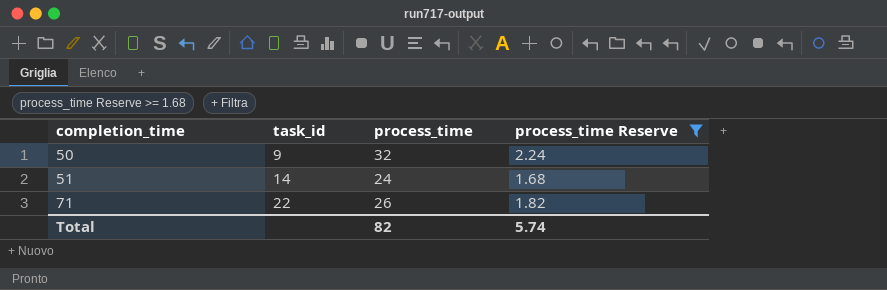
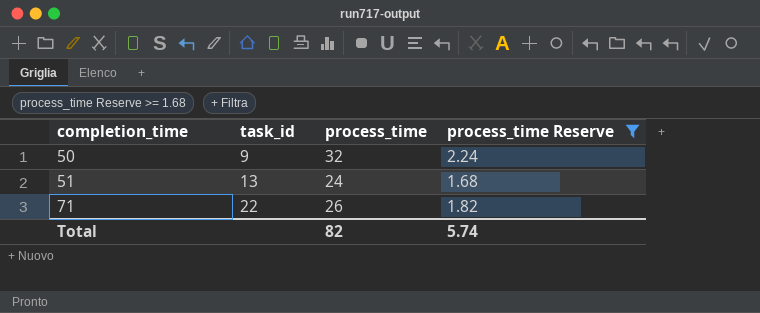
51 | task_id: 14 -> 13

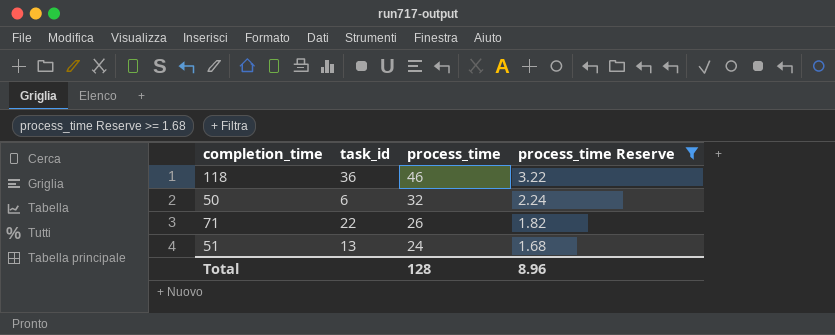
row order: completion_time ascending -> process_time descending
row 118: none -> 36 | 46 | 3.22
50 | task_id: 9 -> 6
Total | process_time: 82 -> 128
Total | process_time Reserve: 5.74 -> 8.96

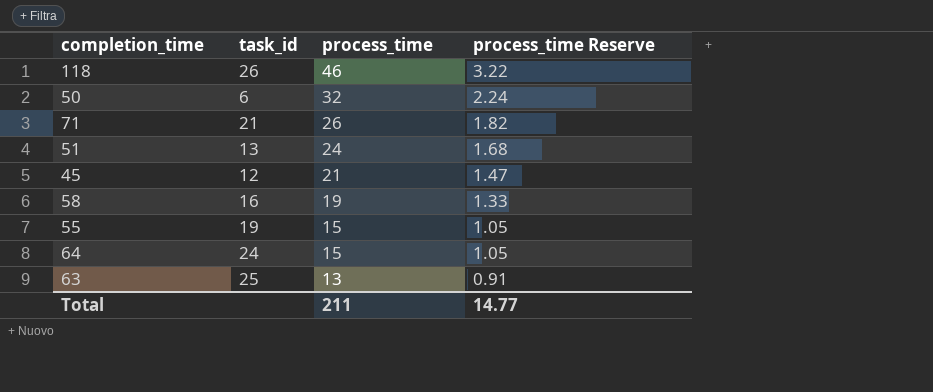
filter: process_time Reserve >= 1.68 -> none
118 | task_id: 36 -> 26
71 | task_id: 22 -> 21
Total | process_time: 128 -> 211
Total | process_time Reserve: 8.96 -> 14.77

